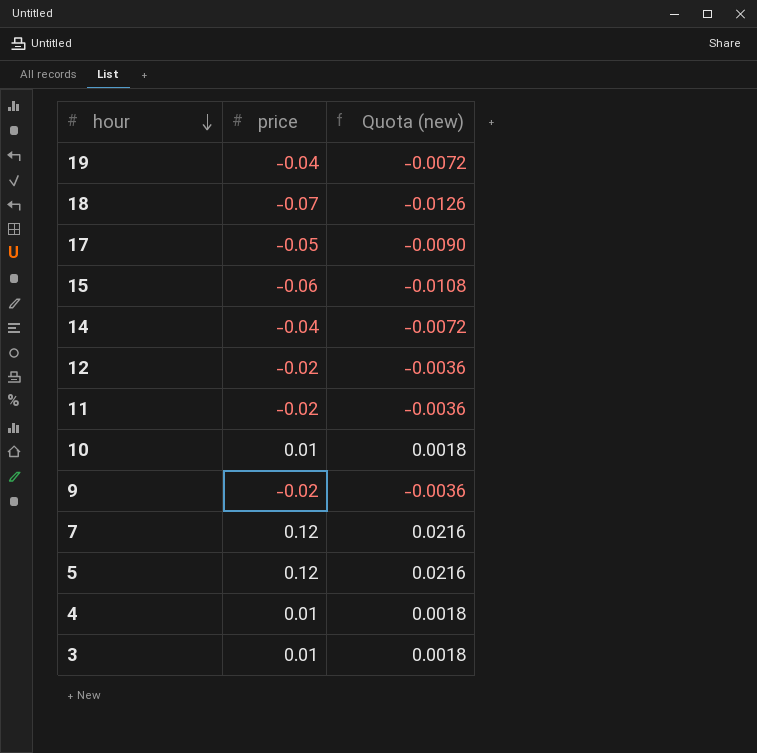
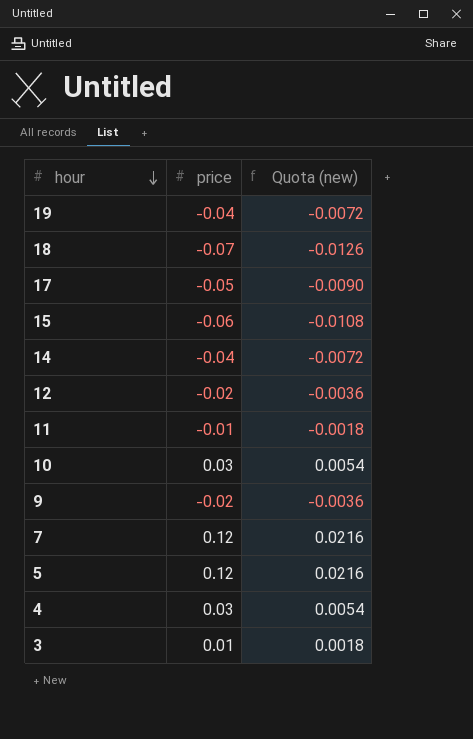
11 | price: -0.02 -> -0.01
11 | Quota (new): -0.0036 -> -0.0018
10 | price: 0.01 -> 0.03
10 | Quota (new): 0.0018 -> 0.0054
4 | price: 0.01 -> 0.03
4 | Quota (new): 0.0018 -> 0.0054

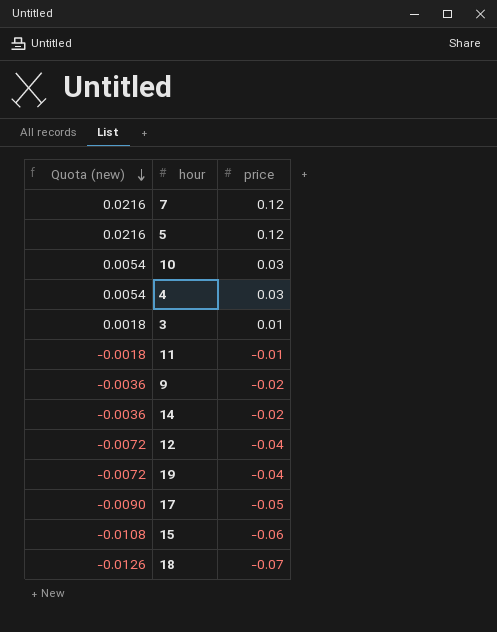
row order: hour descending -> Quota (new) descending
column Quota (new) | position: 3 -> 1
14 | Quota (new): -0.0072 -> -0.0036
14 | price: -0.04 -> -0.02
12 | Quota (new): -0.0036 -> -0.0072
12 | price: -0.02 -> -0.04

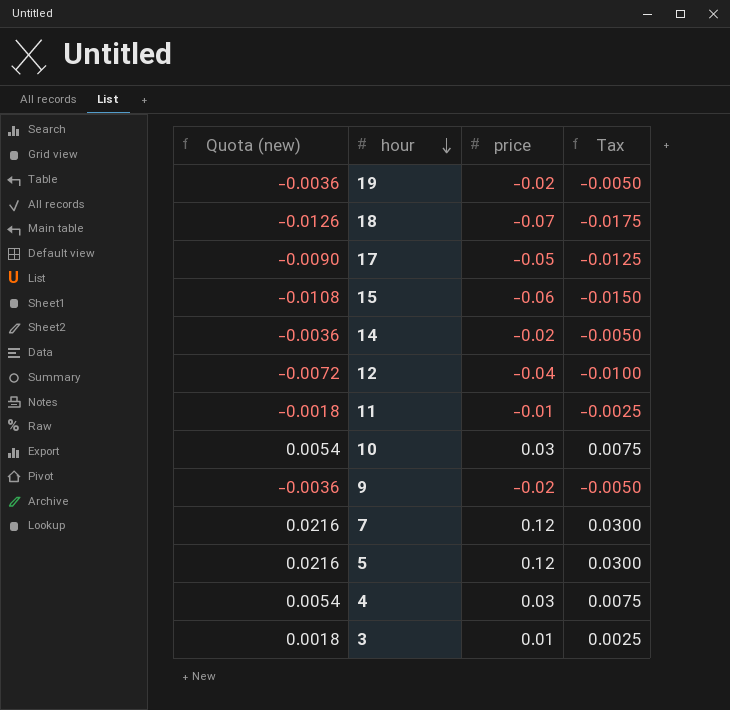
row order: Quota (new) descending -> hour descending
column Tax | formula: none -> [price] * 0.25
19 | Quota (new): -0.0072 -> -0.0036
19 | price: -0.04 -> -0.02

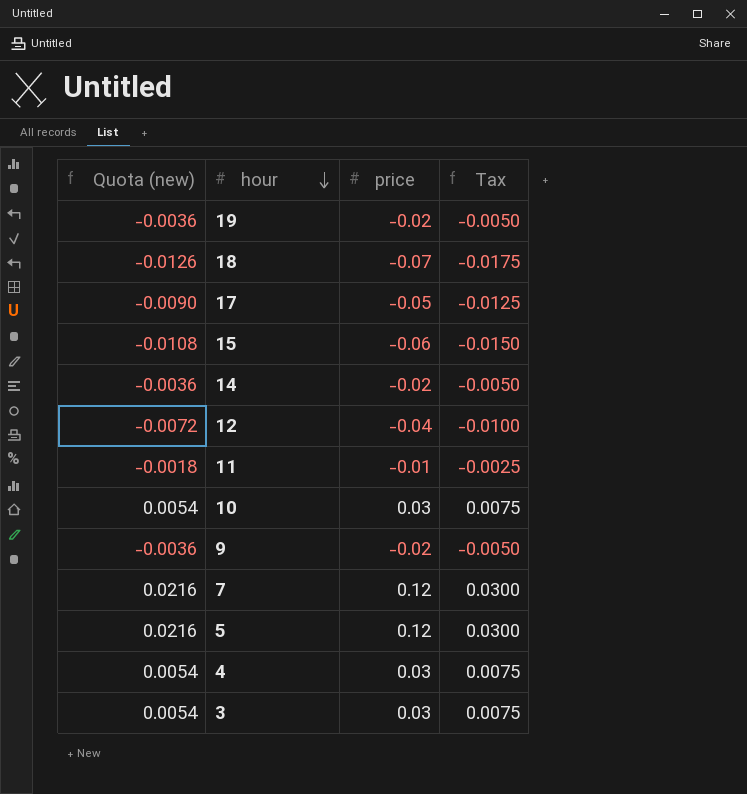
3 | Quota (new): 0.0018 -> 0.0054
3 | price: 0.01 -> 0.03
3 | Tax: 0.0025 -> 0.0075

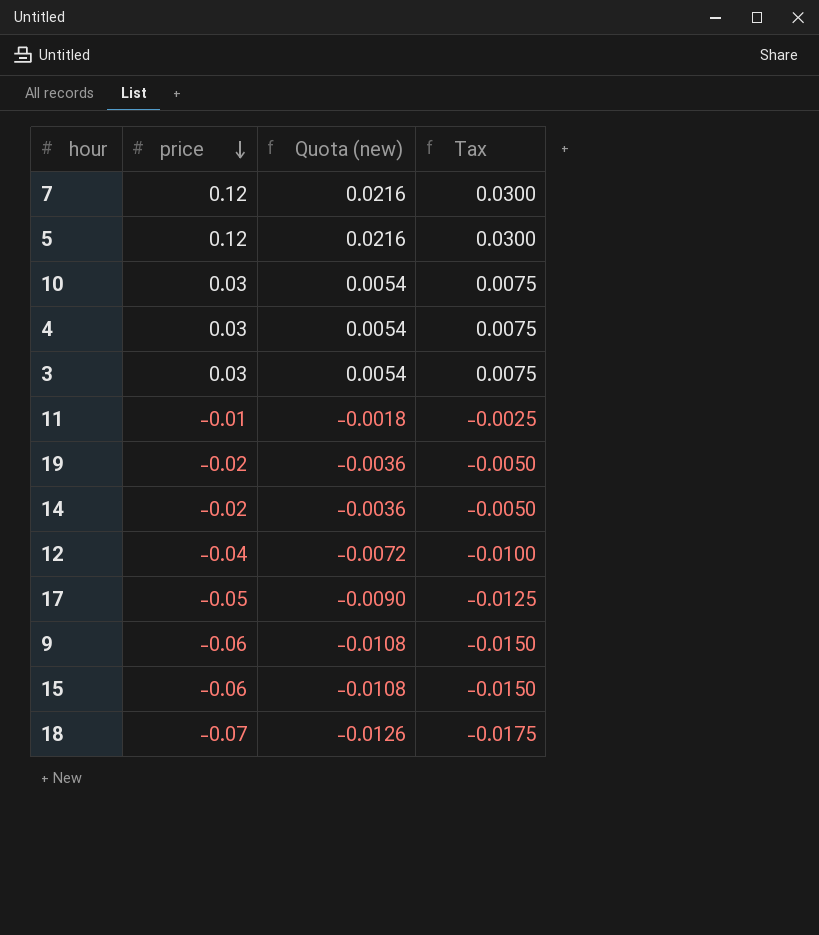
row order: hour descending -> price descending
column Quota (new) | position: 1 -> 3
9 | price: -0.02 -> -0.06
9 | Quota (new): -0.0036 -> -0.0108
9 | Tax: -0.0050 -> -0.0150

